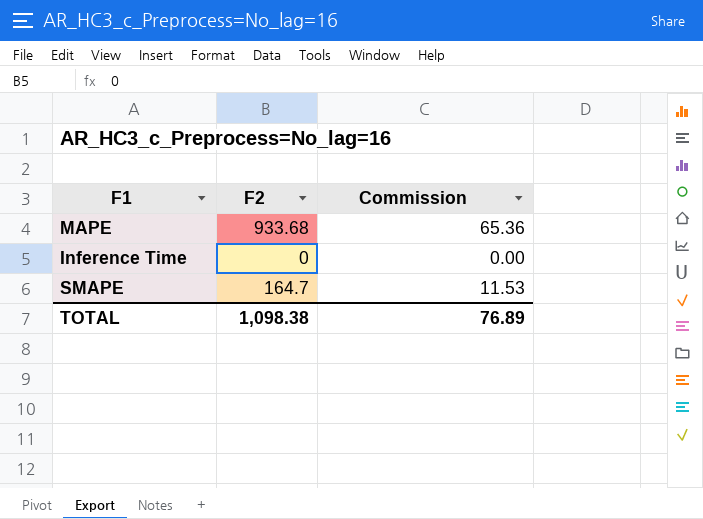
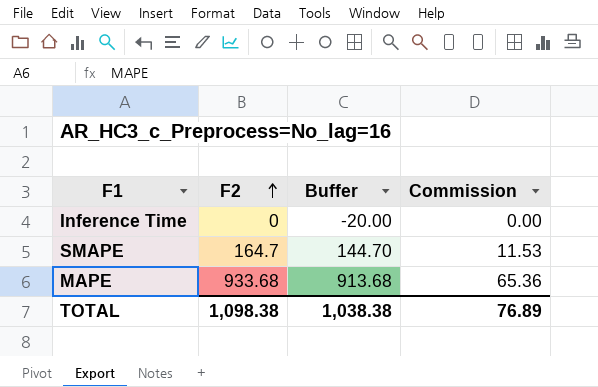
row order: none -> F2 ascending
column Buffer | formula: none -> [F2] - 20

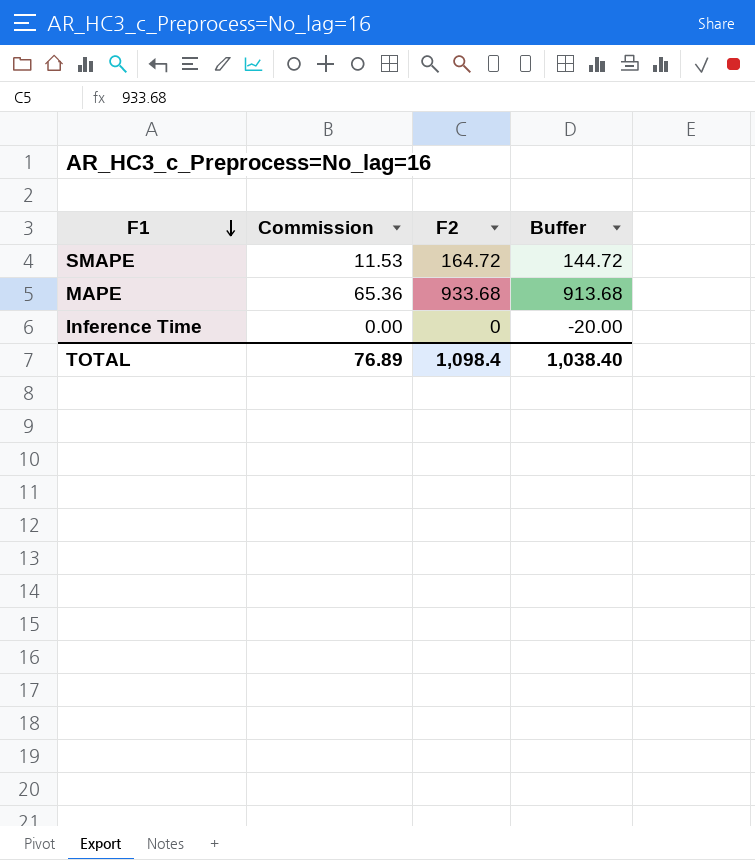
row order: F2 ascending -> F1 descending
column Commission | position: 4 -> 2
SMAPE | F2: 164.7 -> 164.72
SMAPE | Buffer: 144.70 -> 144.72
TOTAL | F2: 1,098.38 -> 1,098.4
TOTAL | Buffer: 1,038.38 -> 1,038.40

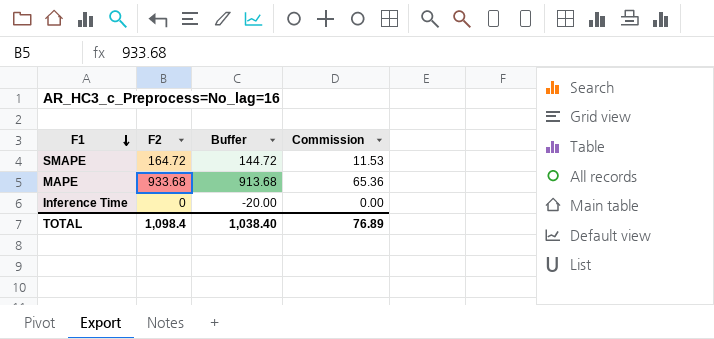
column Commission | position: 2 -> 4

